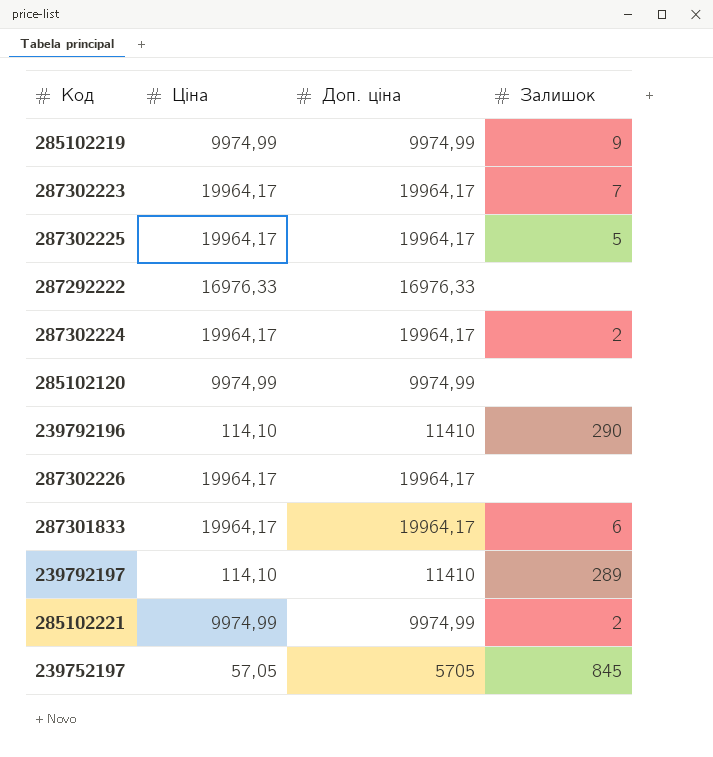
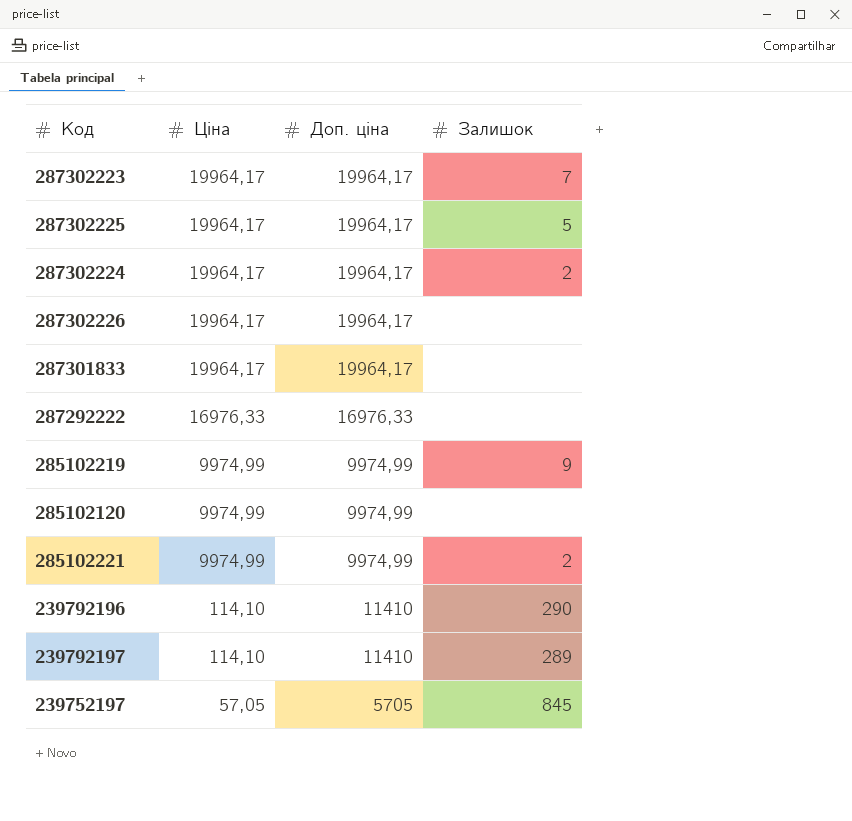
row order: none -> Ціна descending
287301833 | Залишок: 6 -> none

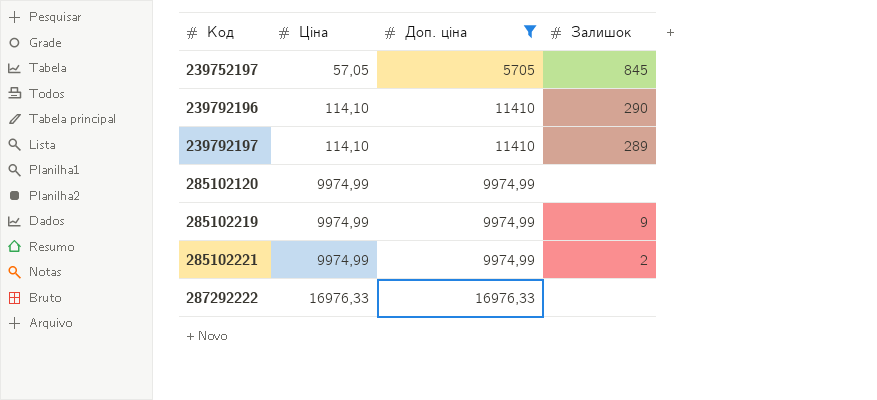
filter: none -> Доп. ціна != 19964,17
row order: Ціна descending -> Код ascending

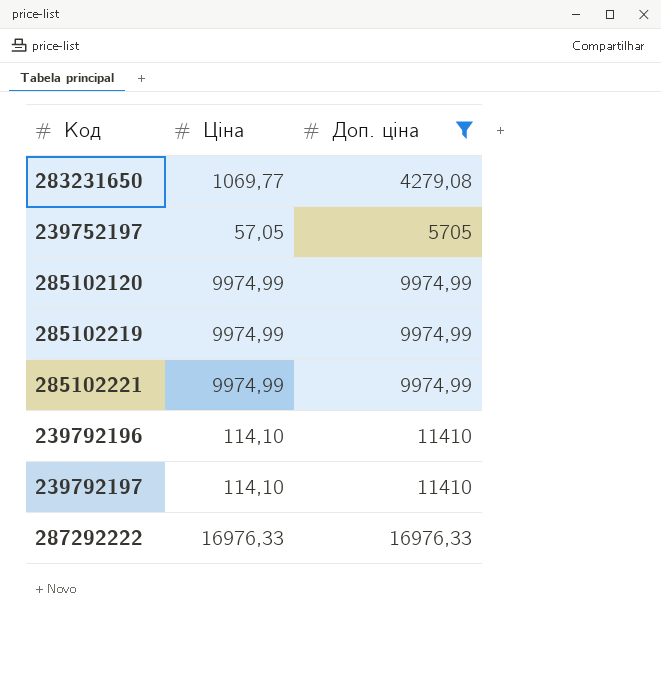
row order: Код ascending -> Доп. ціна ascending
column Залишок | position: 4 -> none
row 283231650: none -> 1069,77 | 4279,08

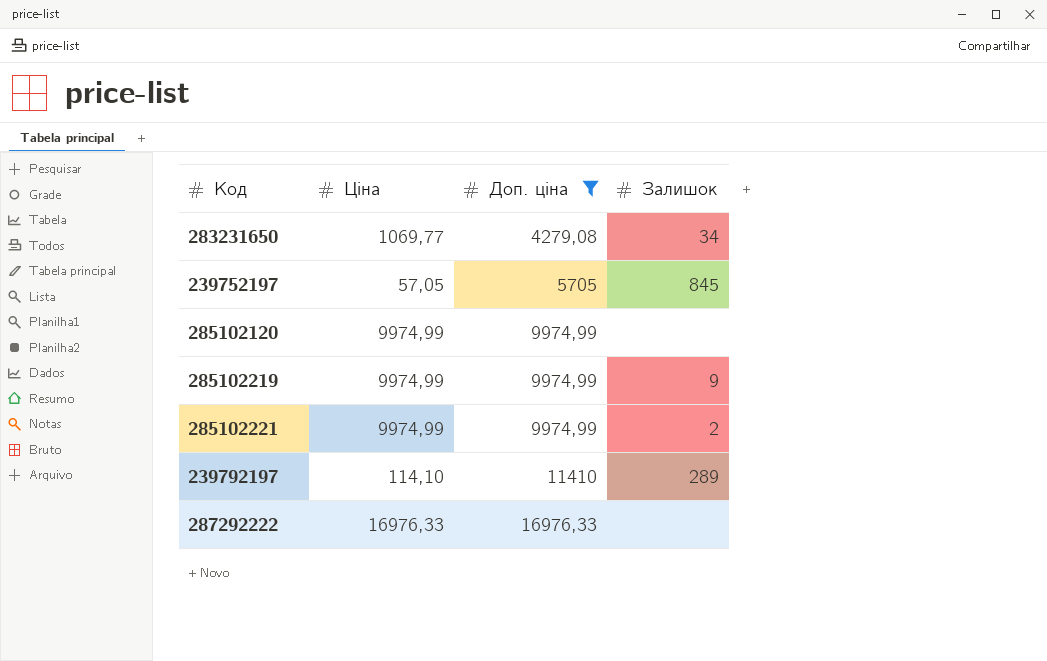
column Залишок | position: none -> 4
row 239792196: 114,10 | 11410 -> none

